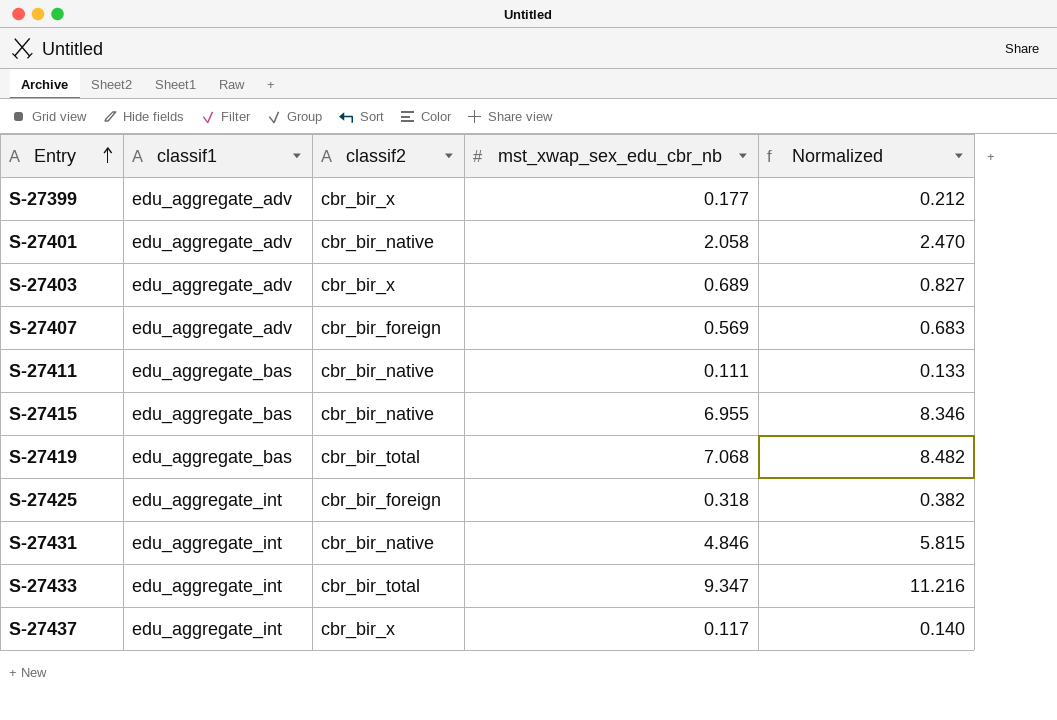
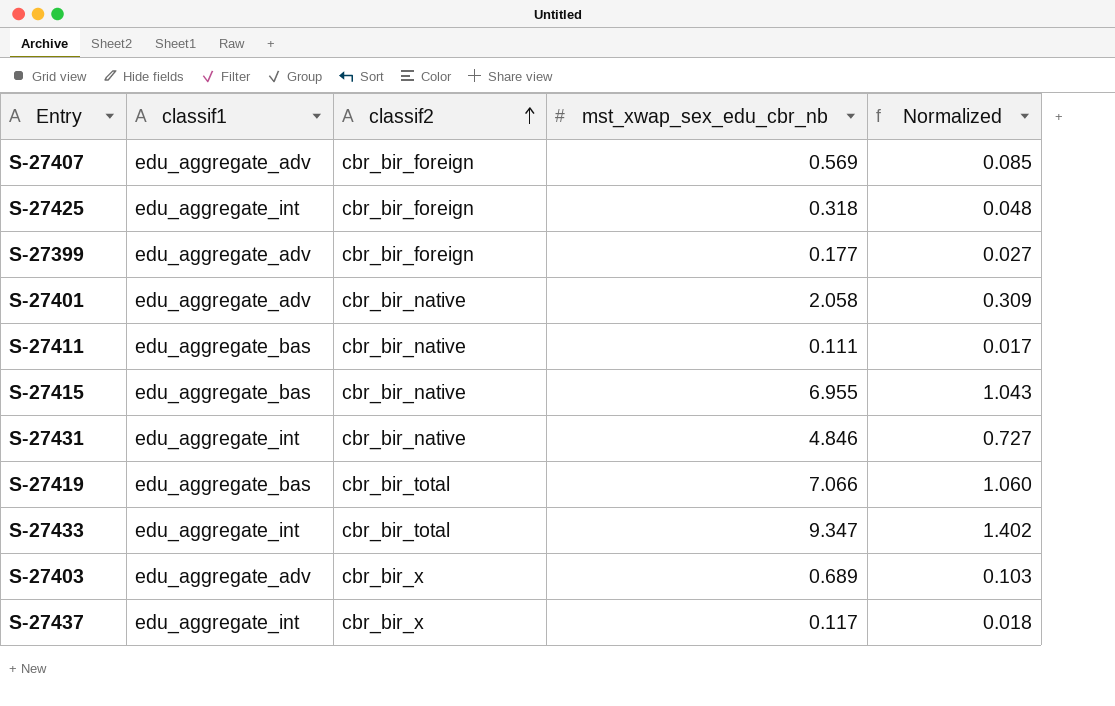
row order: Entry ascending -> classif2 ascending
column Normalized | formula: [mst_xwap_sex_edu_cbr_nb] * 1.2 -> [mst_xwap_sex_edu_cbr_nb] * 0.15
S-27399 | classif2: cbr_bir_x -> cbr_bir_foreign
S-27419 | mst_xwap_sex_edu_cbr_nb: 7.068 -> 7.066

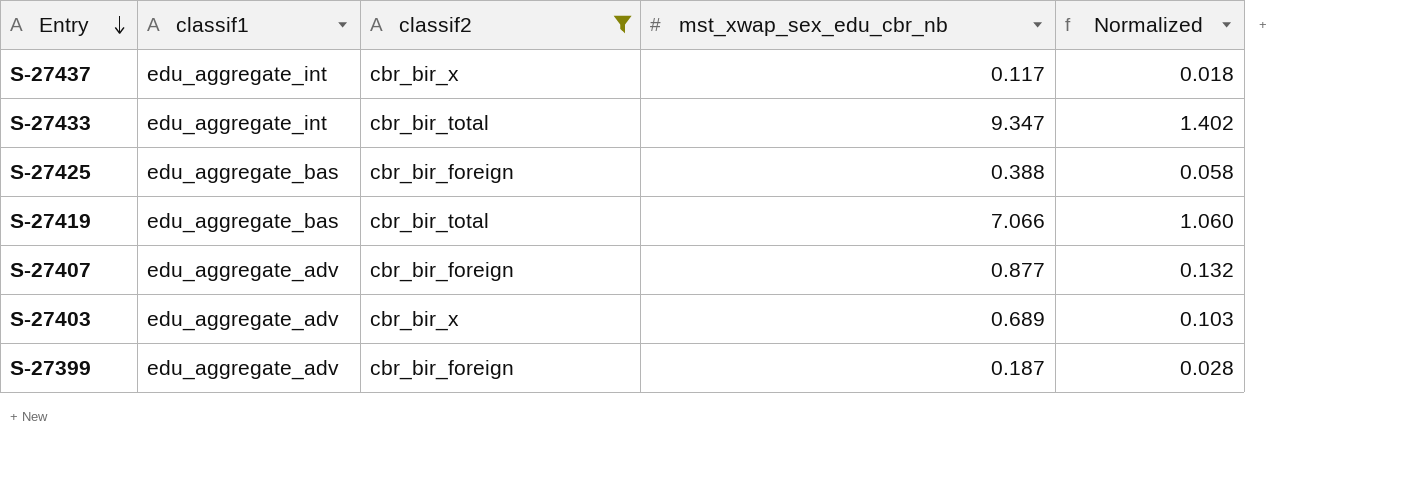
filter: none -> classif2 != cbr_bir_native
row order: classif2 ascending -> Entry descending
S-27425 | classif1: edu_aggregate_int -> edu_aggregate_bas
S-27425 | mst_xwap_sex_edu_cbr_nb: 0.318 -> 0.388
S-27425 | Normalized: 0.048 -> 0.058
S-27407 | mst_xwap_sex_edu_cbr_nb: 0.569 -> 0.877
S-27407 | Normalized: 0.085 -> 0.132
S-27399 | mst_xwap_sex_edu_cbr_nb: 0.177 -> 0.187
S-27399 | Normalized: 0.027 -> 0.028

